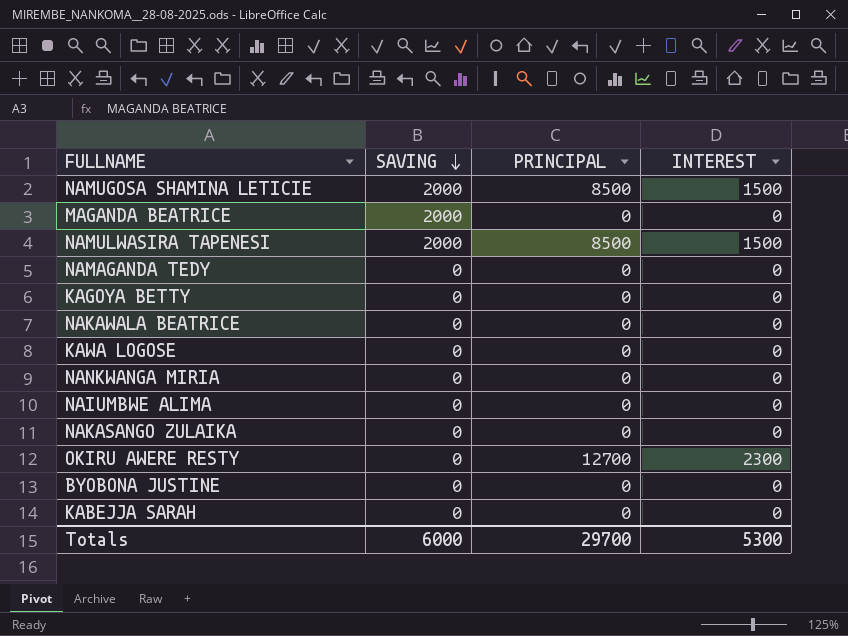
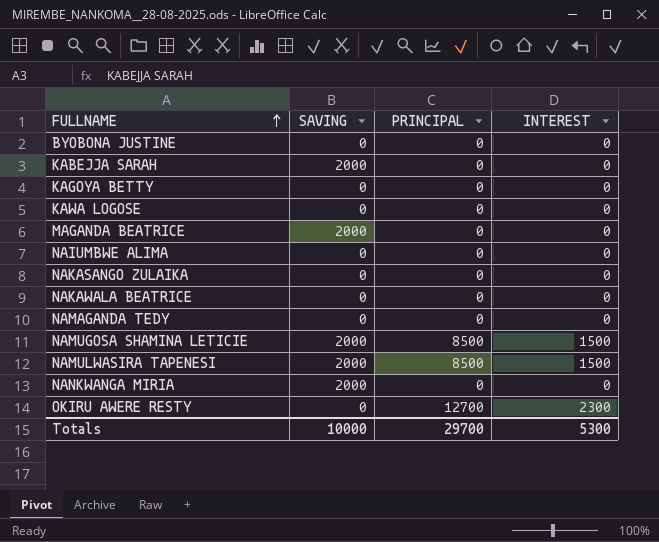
row order: SAVING descending -> FULLNAME ascending
KABEJJA SARAH | SAVING: 0 -> 2000
NANKWANGA MIRIA | SAVING: 0 -> 2000
Totals | SAVING: 6000 -> 10000

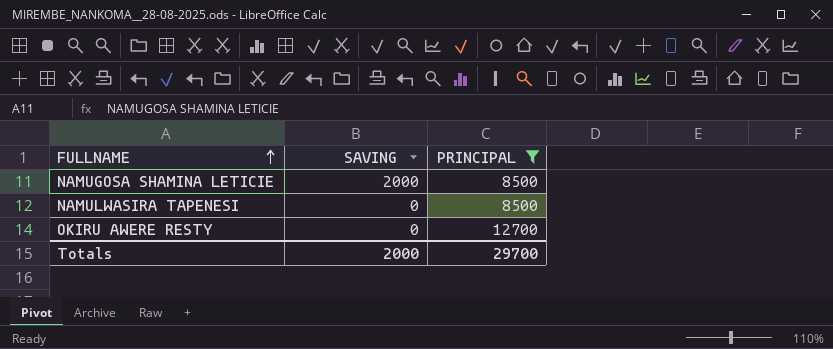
filter: none -> PRINCIPAL != 0
column INTEREST | position: 4 -> none
NAMULWASIRA TAPENESI | SAVING: 2000 -> 0
Totals | SAVING: 10000 -> 2000

